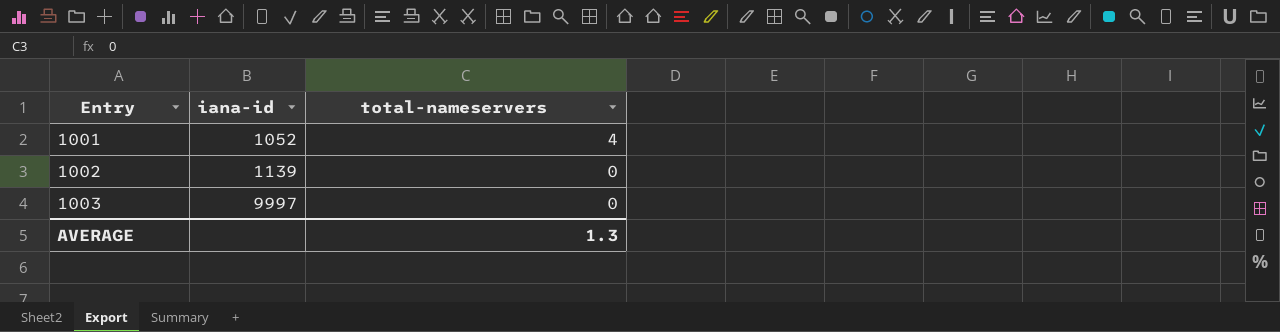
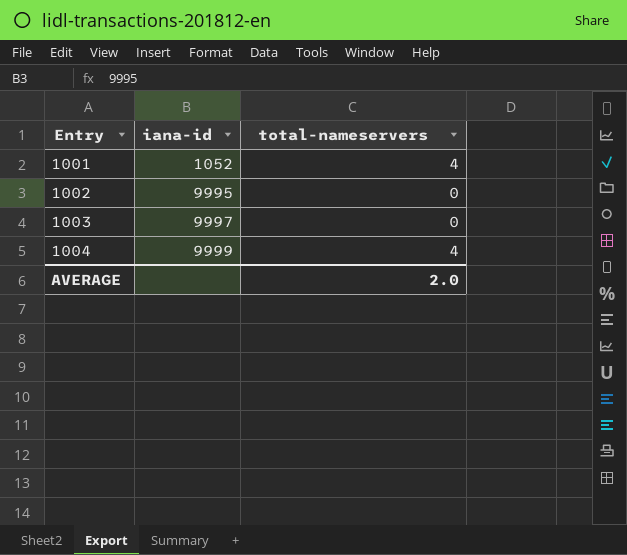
1002 | iana-id: 1139 -> 9995
row 1004: none -> 9999 | 4
AVERAGE | total-nameservers: 1.3 -> 2.0

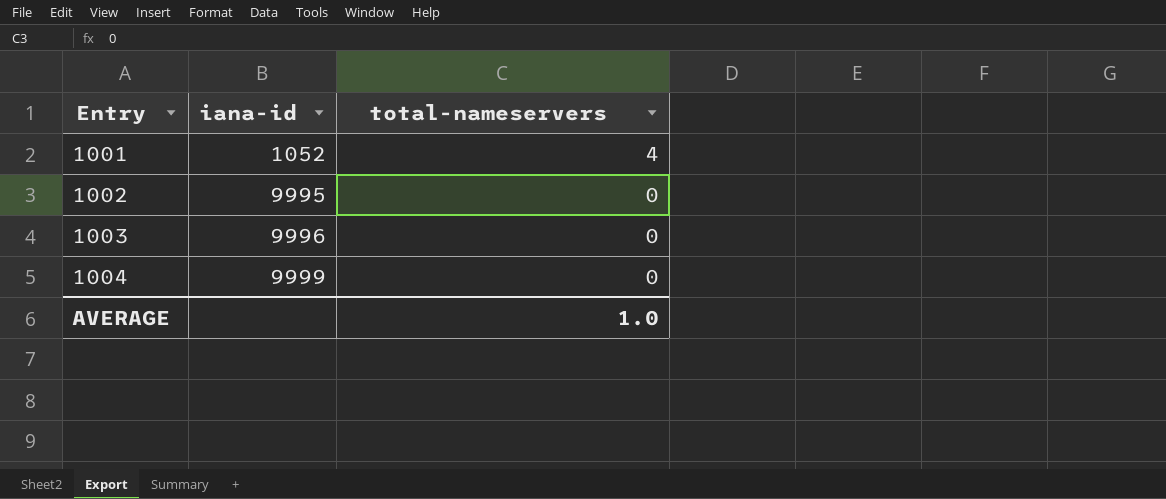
1003 | iana-id: 9997 -> 9996
1004 | total-nameservers: 4 -> 0
AVERAGE | total-nameservers: 2.0 -> 1.0

